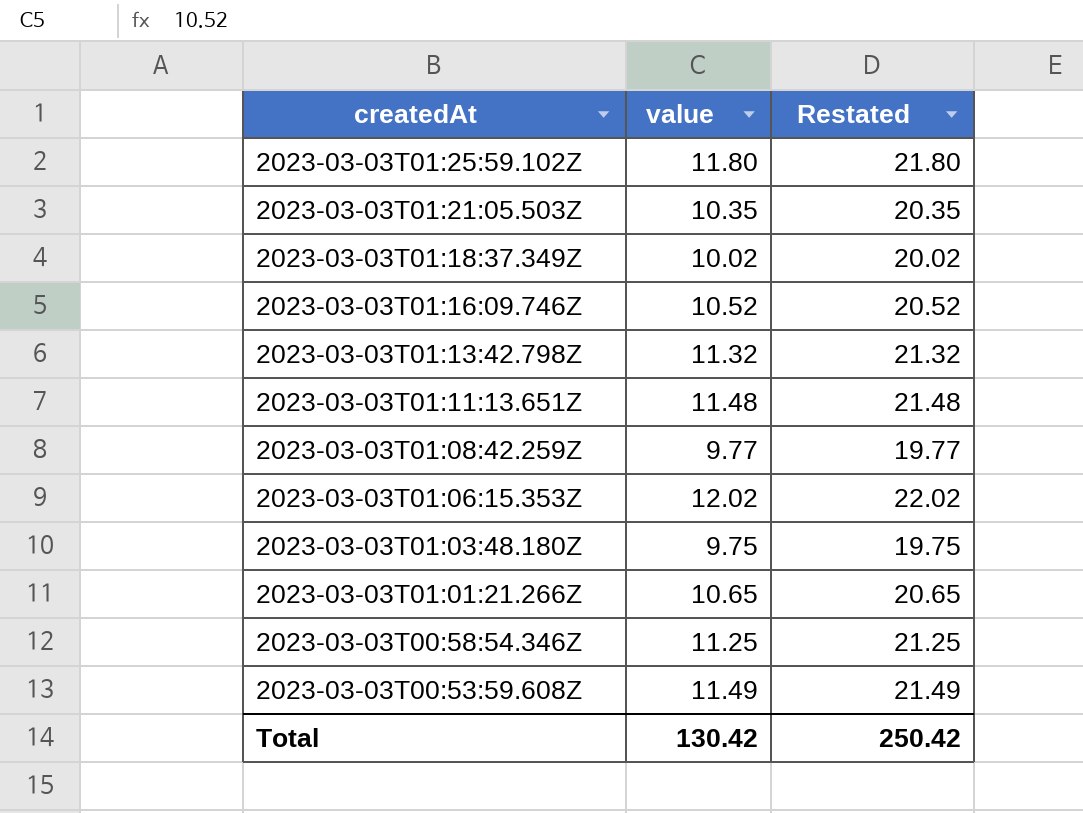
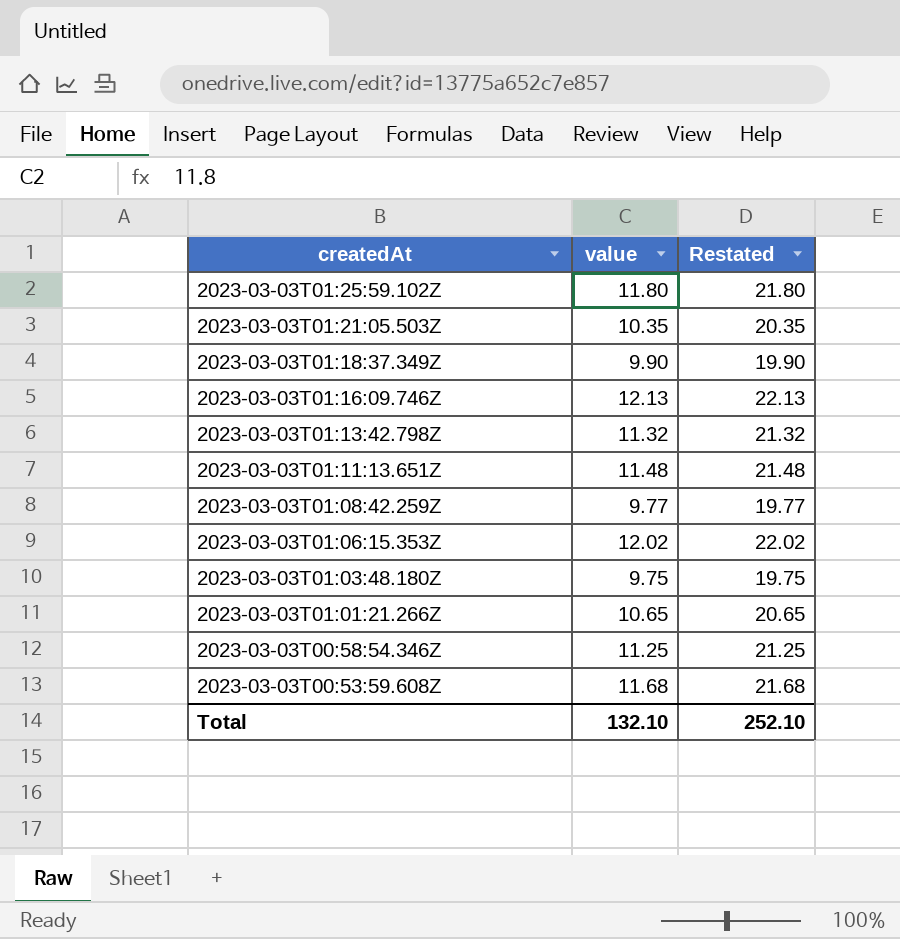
2023-03-03T01:18:37.349Z | value: 10.02 -> 9.90
2023-03-03T01:18:37.349Z | Restated: 20.02 -> 19.90
2023-03-03T01:16:09.746Z | value: 10.52 -> 12.13
2023-03-03T01:16:09.746Z | Restated: 20.52 -> 22.13
2023-03-03T00:53:59.608Z | value: 11.49 -> 11.68
2023-03-03T00:53:59.608Z | Restated: 21.49 -> 21.68
Total | value: 130.42 -> 132.10
Total | Restated: 250.42 -> 252.10

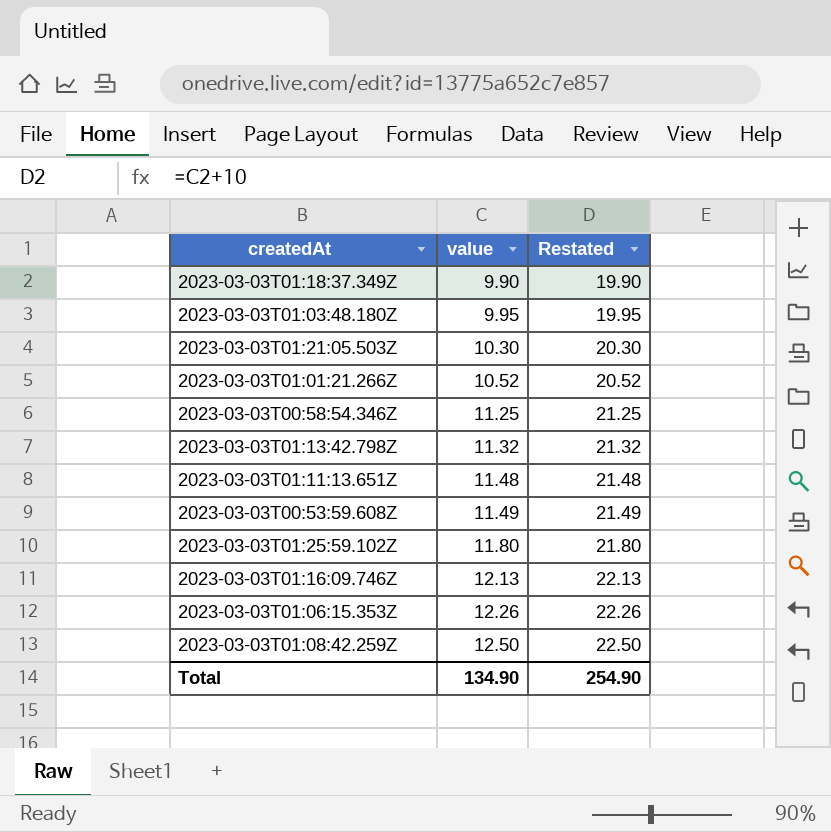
row order: createdAt descending -> value ascending
2023-03-03T01:03:48.180Z | value: 9.75 -> 9.95
2023-03-03T01:03:48.180Z | Restated: 19.75 -> 19.95
2023-03-03T01:21:05.503Z | value: 10.35 -> 10.30
2023-03-03T01:21:05.503Z | Restated: 20.35 -> 20.30
2023-03-03T01:01:21.266Z | value: 10.65 -> 10.52
2023-03-03T01:01:21.266Z | Restated: 20.65 -> 20.52
2023-03-03T00:53:59.608Z | value: 11.68 -> 11.49
2023-03-03T00:53:59.608Z | Restated: 21.68 -> 21.49
2023-03-03T01:06:15.353Z | value: 12.02 -> 12.26
2023-03-03T01:06:15.353Z | Restated: 22.02 -> 22.26
2023-03-03T01:08:42.259Z | value: 9.77 -> 12.50
2023-03-03T01:08:42.259Z | Restated: 19.77 -> 22.50
Total | value: 132.10 -> 134.90
Total | Restated: 252.10 -> 254.90

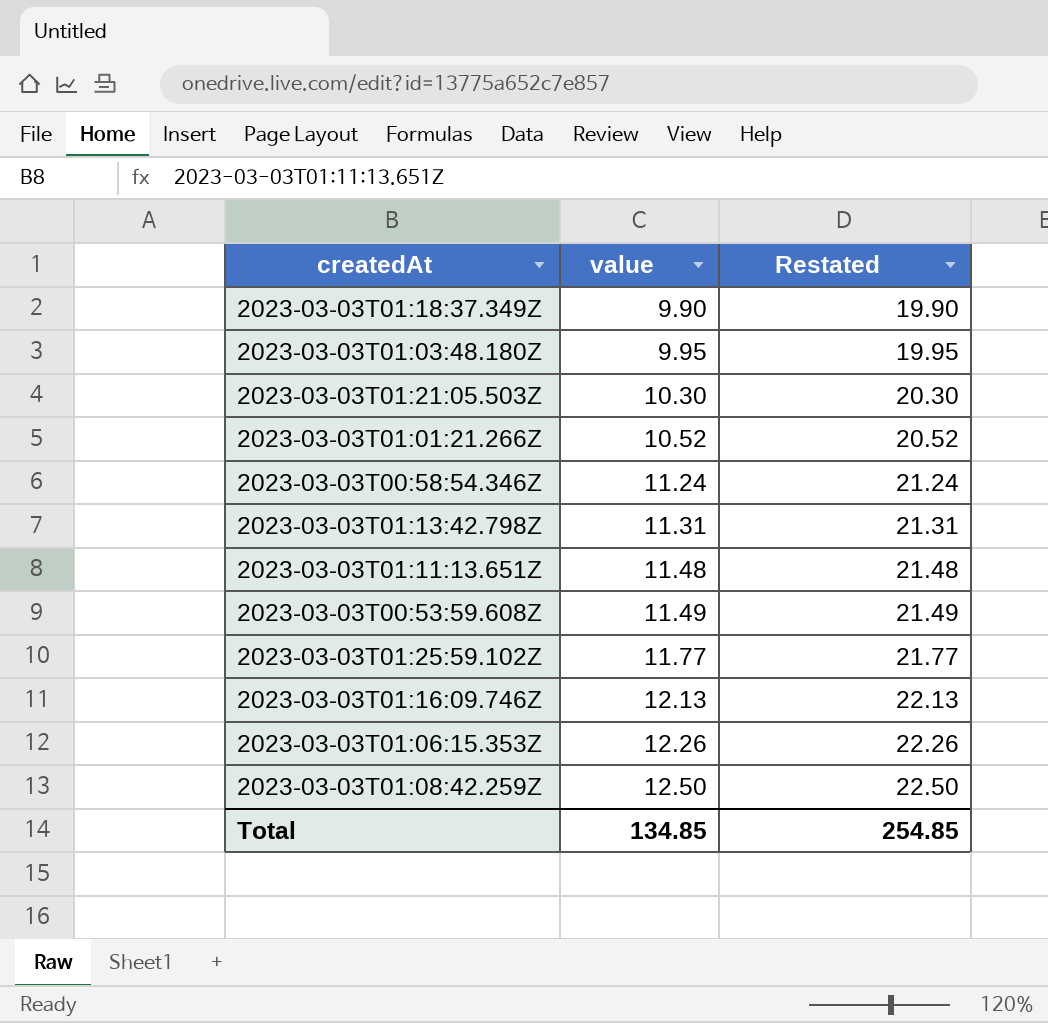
2023-03-03T00:58:54.346Z | value: 11.25 -> 11.24
2023-03-03T00:58:54.346Z | Restated: 21.25 -> 21.24
2023-03-03T01:13:42.798Z | value: 11.32 -> 11.31
2023-03-03T01:13:42.798Z | Restated: 21.32 -> 21.31
2023-03-03T01:25:59.102Z | value: 11.80 -> 11.77
2023-03-03T01:25:59.102Z | Restated: 21.80 -> 21.77
Total | value: 134.90 -> 134.85
Total | Restated: 254.90 -> 254.85

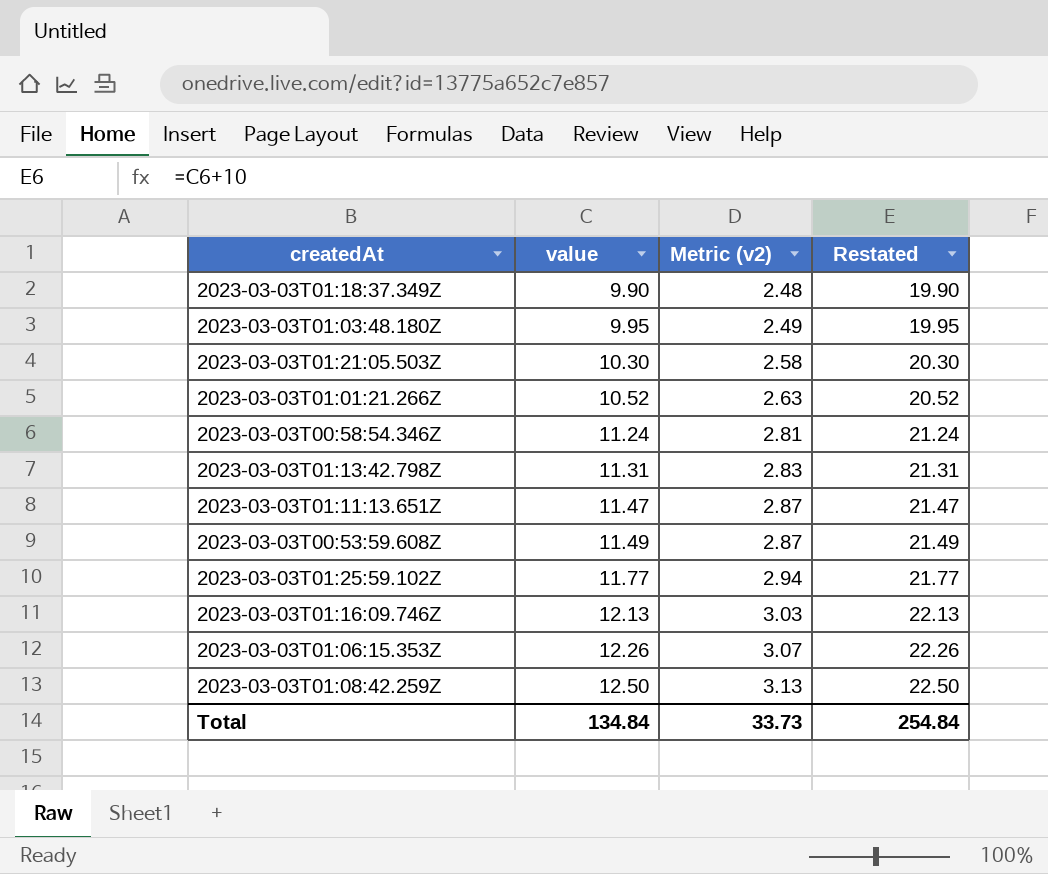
column Metric (v2) | formula: none -> [value] * 0.25
2023-03-03T01:11:13.651Z | value: 11.48 -> 11.47
2023-03-03T01:11:13.651Z | Restated: 21.48 -> 21.47
Total | value: 134.85 -> 134.84
Total | Restated: 254.85 -> 254.84

